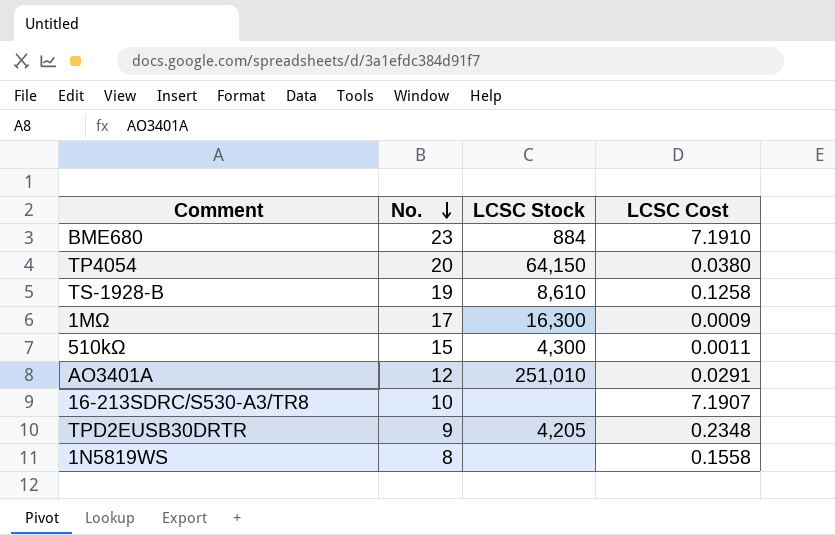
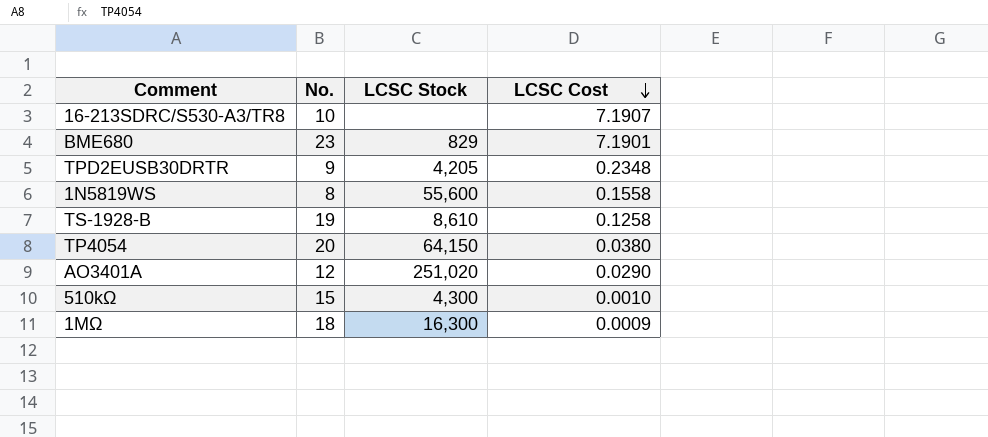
row order: No. descending -> LCSC Cost descending
BME680 | LCSC Stock: 884 -> 829
BME680 | LCSC Cost: 7.1910 -> 7.1901
1N5819WS | LCSC Stock: none -> 55,600
AO3401A | LCSC Stock: 251,010 -> 251,020
AO3401A | LCSC Cost: 0.0291 -> 0.0290
510kΩ | LCSC Cost: 0.0011 -> 0.0010
1MΩ | No.: 17 -> 18

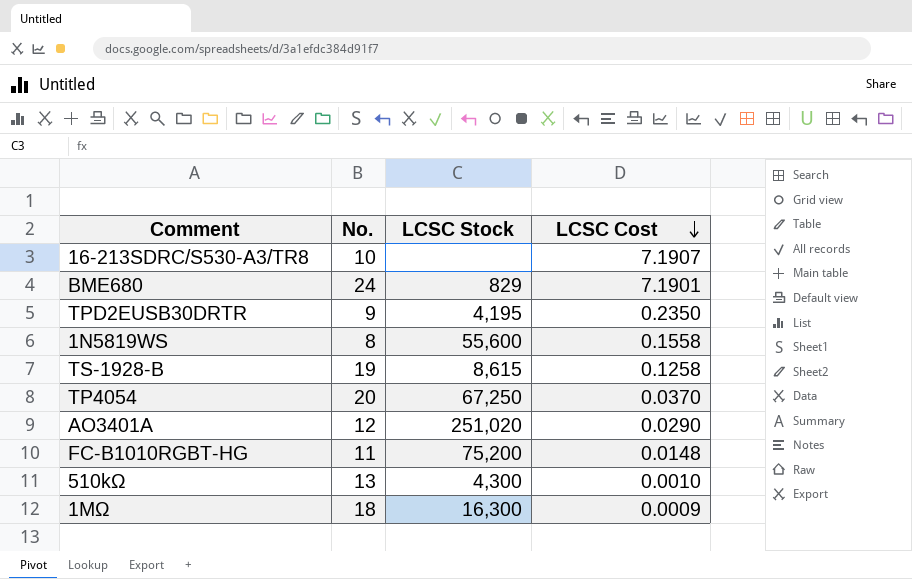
BME680 | No.: 23 -> 24
TPD2EUSB30DRTR | LCSC Stock: 4,205 -> 4,195
TPD2EUSB30DRTR | LCSC Cost: 0.2348 -> 0.2350
TS-1928-B | LCSC Stock: 8,610 -> 8,615
TP4054 | LCSC Stock: 64,150 -> 67,250
TP4054 | LCSC Cost: 0.0380 -> 0.0370
row FC-B1010RGBT-HG: none -> 11 | 75,200 | 0.0148
510kΩ | No.: 15 -> 13

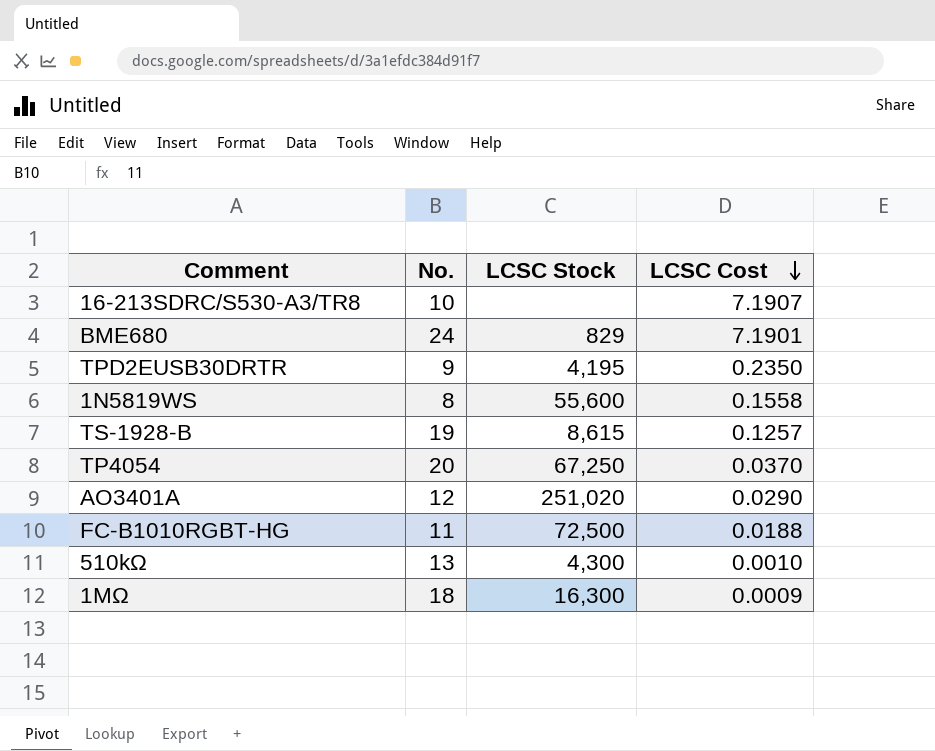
TS-1928-B | LCSC Cost: 0.1258 -> 0.1257
FC-B1010RGBT-HG | LCSC Stock: 75,200 -> 72,500
FC-B1010RGBT-HG | LCSC Cost: 0.0148 -> 0.0188

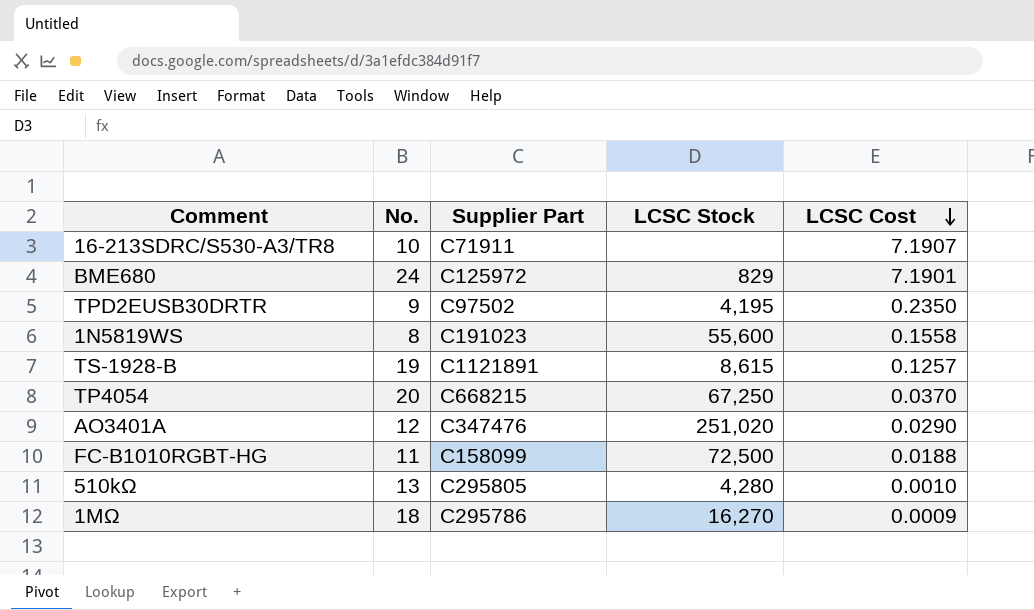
column Supplier Part | position: none -> 3
510kΩ | LCSC Stock: 4,300 -> 4,280
1MΩ | LCSC Stock: 16,300 -> 16,270

